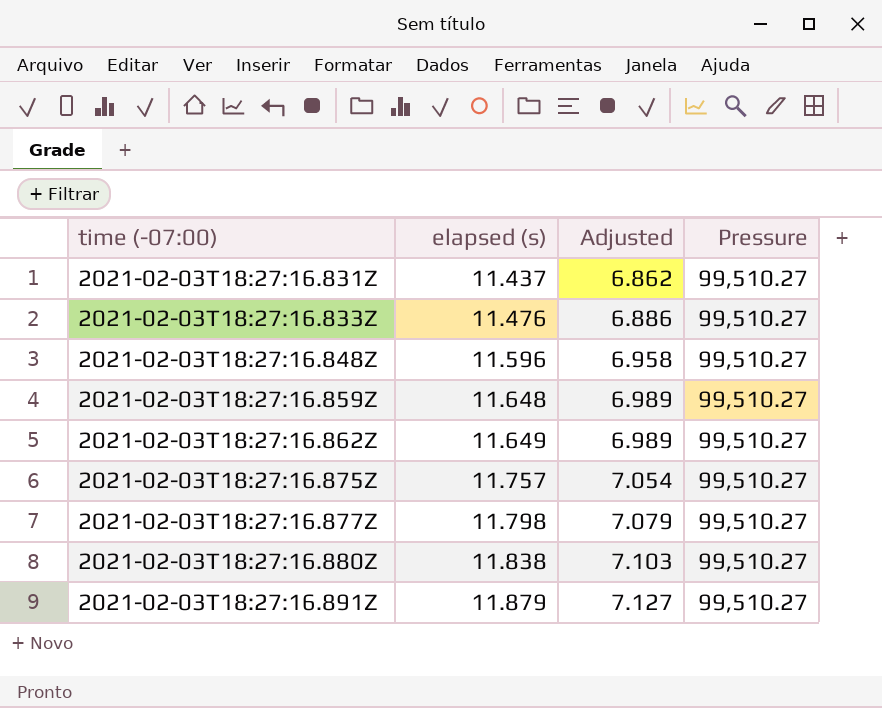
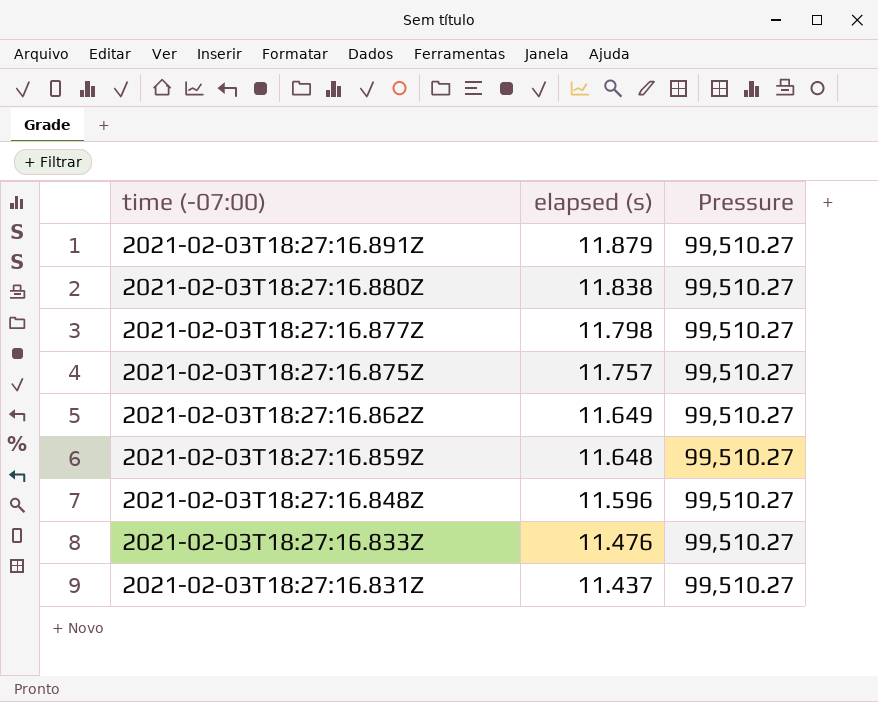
row order: time (-07:00) ascending -> time (-07:00) descending
column Adjusted | formula: [elapsed (s)] * 0.6 -> none

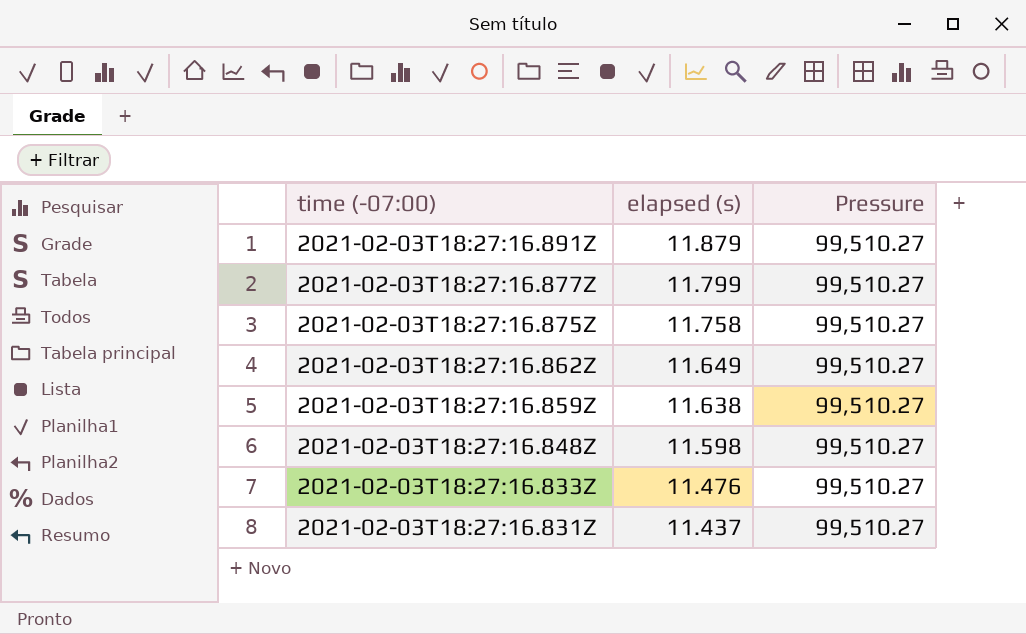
row 2021-02-03T18:27:16.880Z: 11.838 | 99,510.27 -> none
2021-02-03T18:27:16.877Z | elapsed (s): 11.798 -> 11.799
2021-02-03T18:27:16.875Z | elapsed (s): 11.757 -> 11.758
2021-02-03T18:27:16.859Z | elapsed (s): 11.648 -> 11.638
2021-02-03T18:27:16.848Z | elapsed (s): 11.596 -> 11.598

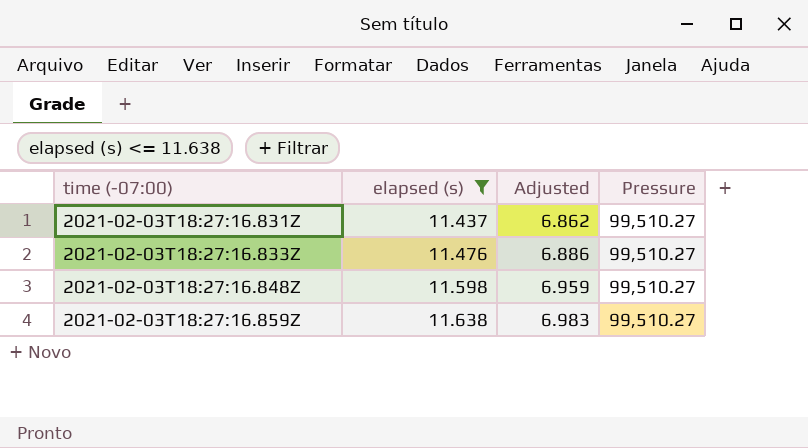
filter: none -> elapsed (s) <= 11.638
row order: time (-07:00) descending -> time (-07:00) ascending
column Adjusted | formula: none -> [elapsed (s)] * 0.6

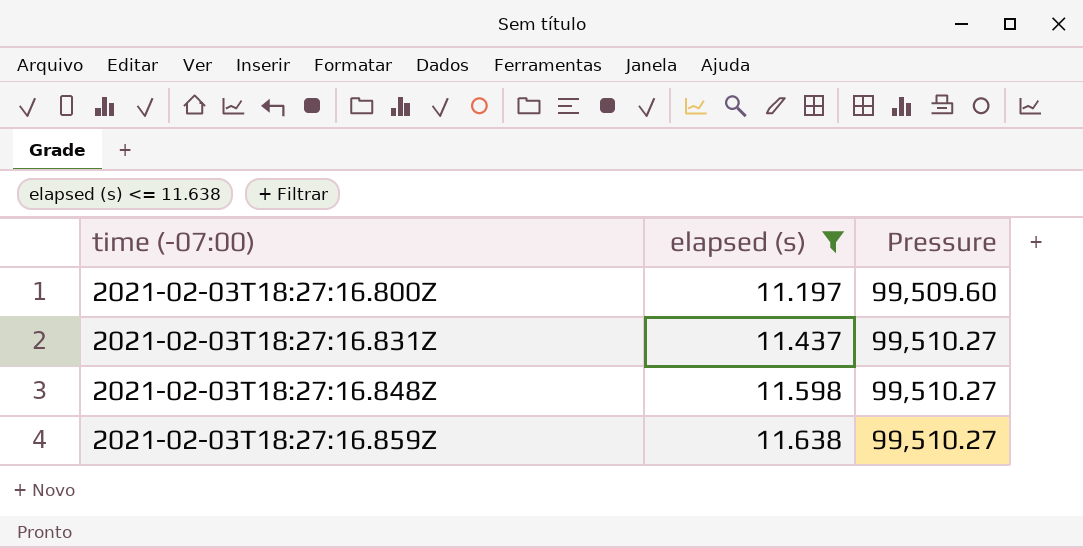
column Adjusted | formula: [elapsed (s)] * 0.6 -> none
row 2021-02-03T18:27:16.833Z: 11.476 | 6.886 | 99,510.27 -> none
row 2021-02-03T18:27:16.800Z: none -> 11.197 | 99,509.60

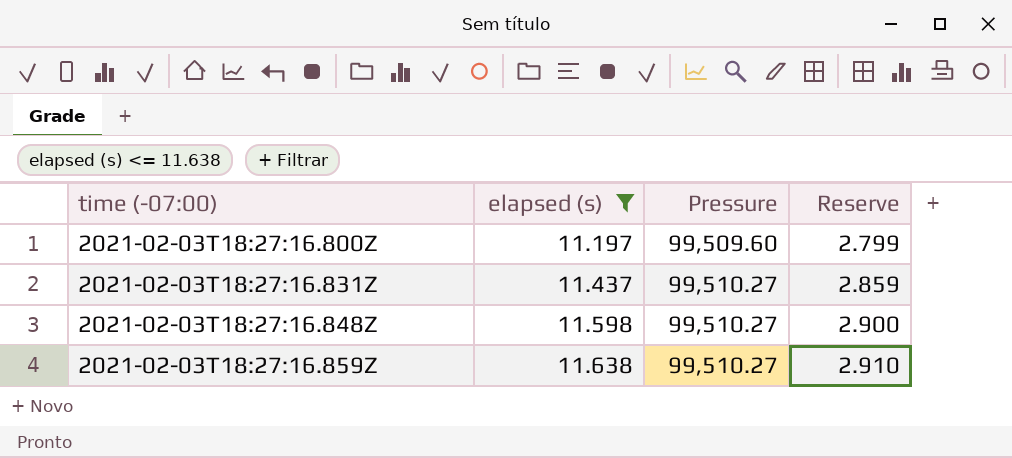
column Reserve | formula: none -> [elapsed (s)] * 0.25

